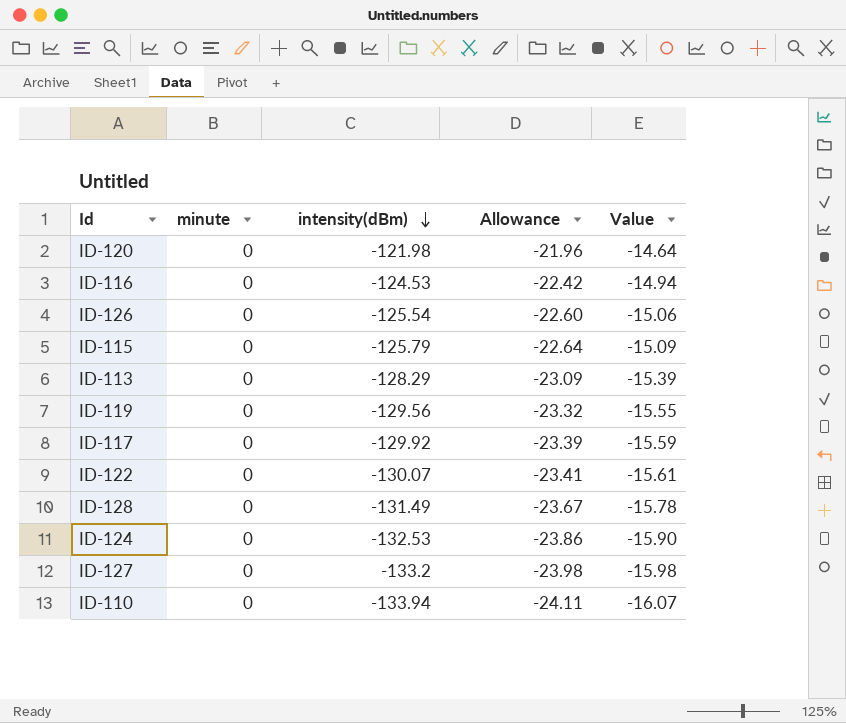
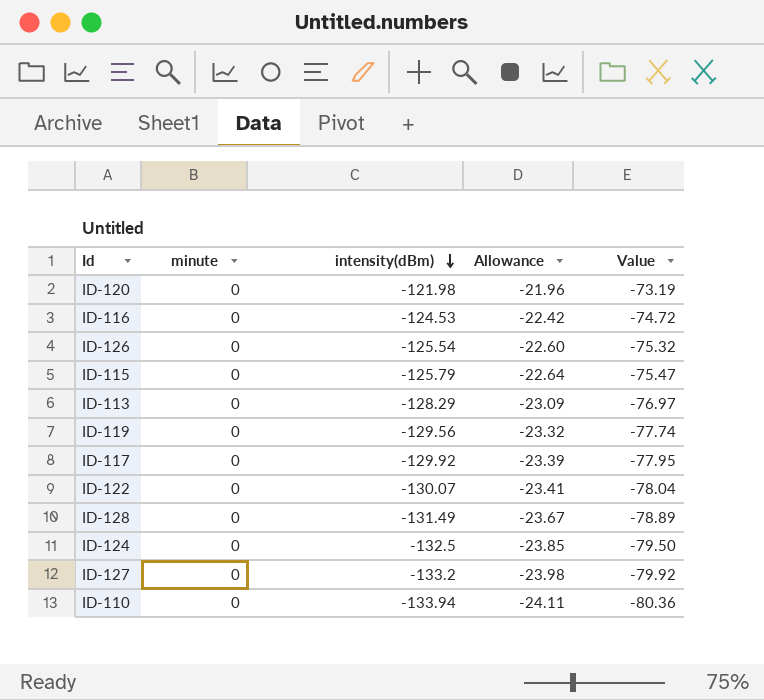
column Value | formula: [intensity(dBm)] * 0.12 -> [intensity(dBm)] * 0.6
ID-124 | intensity(dBm): -132.53 -> -132.5
ID-124 | Allowance: -23.86 -> -23.85

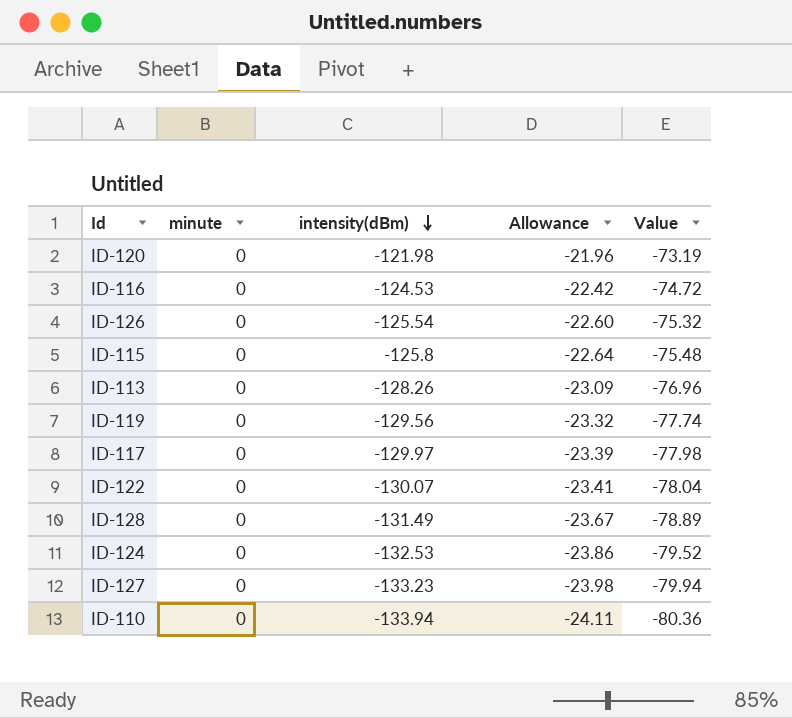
ID-115 | intensity(dBm): -125.79 -> -125.8
ID-115 | Value: -75.47 -> -75.48
ID-113 | intensity(dBm): -128.29 -> -128.26
ID-113 | Value: -76.97 -> -76.96
ID-117 | intensity(dBm): -129.92 -> -129.97
ID-117 | Value: -77.95 -> -77.98
ID-124 | intensity(dBm): -132.5 -> -132.53
ID-124 | Allowance: -23.85 -> -23.86
ID-124 | Value: -79.50 -> -79.52
ID-127 | intensity(dBm): -133.2 -> -133.23
ID-127 | Value: -79.92 -> -79.94

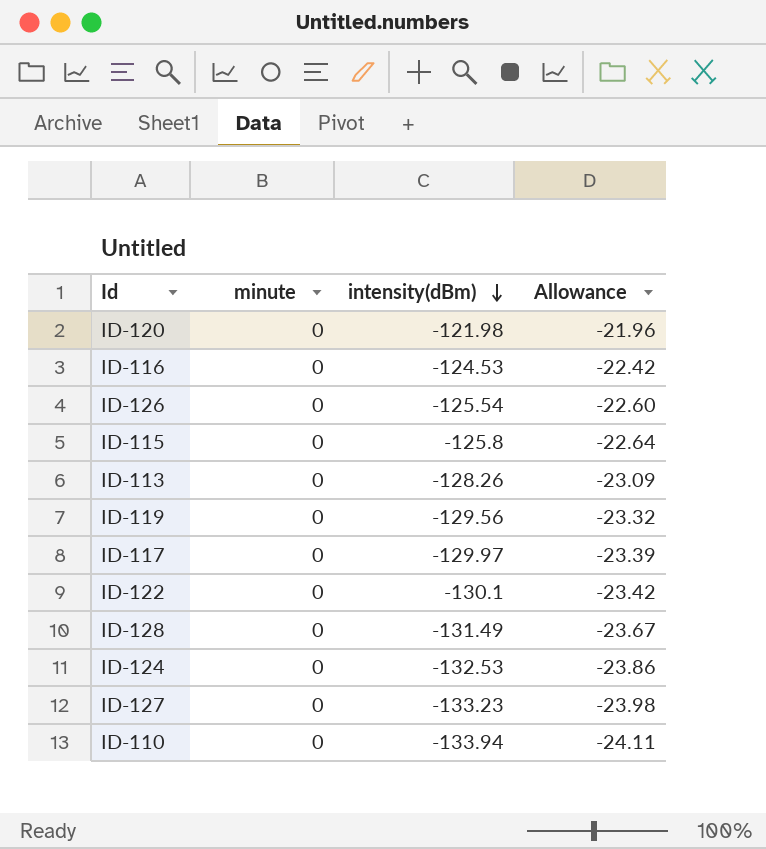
column Value | formula: [intensity(dBm)] * 0.6 -> none
ID-122 | intensity(dBm): -130.07 -> -130.1
ID-122 | Allowance: -23.41 -> -23.42

